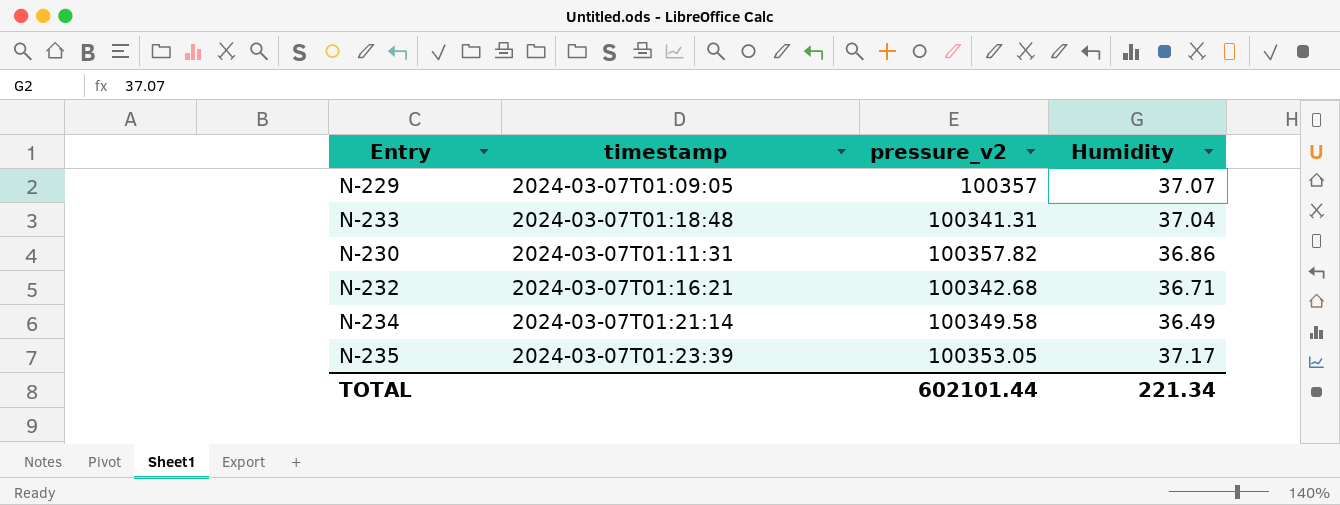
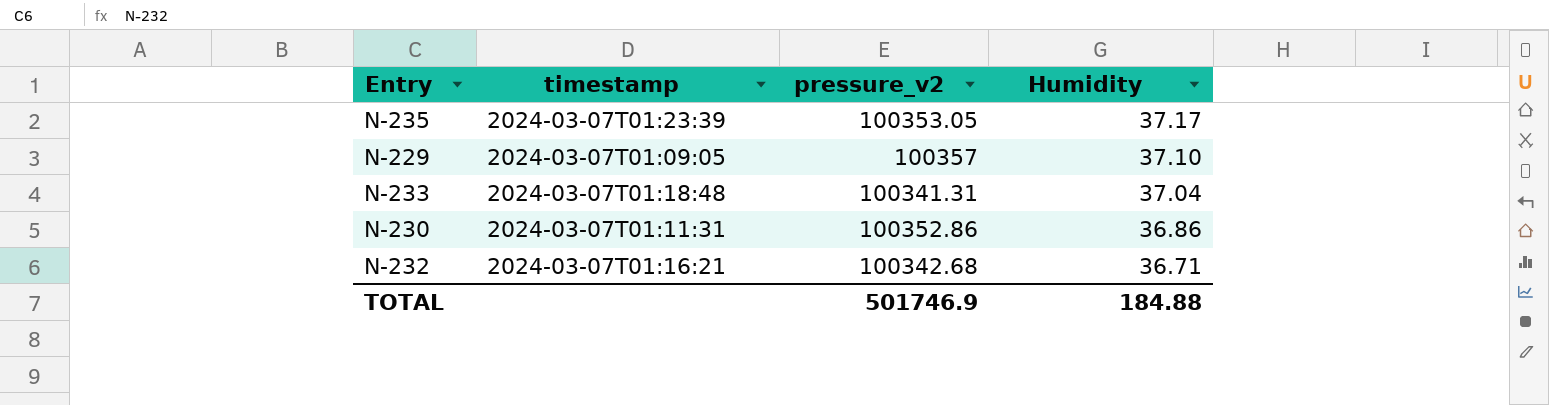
row order: none -> Humidity descending
row N-234: 2024-03-07T01:21:14 | 100349.58 | 36.49 -> none
N-229 | Humidity: 37.07 -> 37.10
N-230 | pressure_v2: 100357.82 -> 100352.86
TOTAL | pressure_v2: 602101.44 -> 501746.9
TOTAL | Humidity: 221.34 -> 184.88

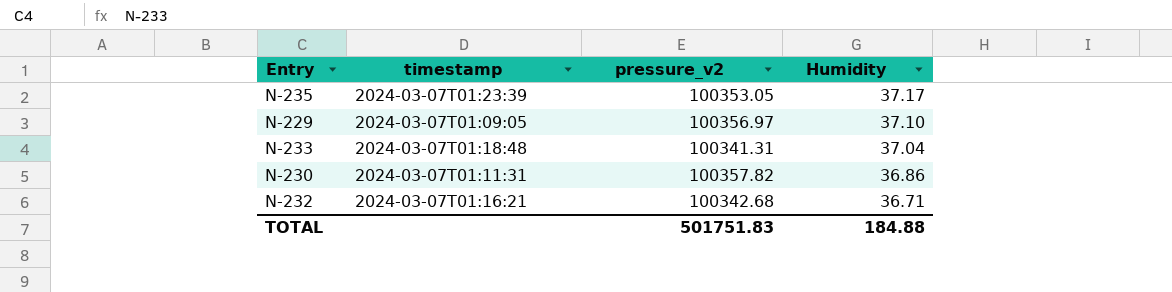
N-229 | pressure_v2: 100357 -> 100356.97
N-230 | pressure_v2: 100352.86 -> 100357.82
TOTAL | pressure_v2: 501746.9 -> 501751.83

